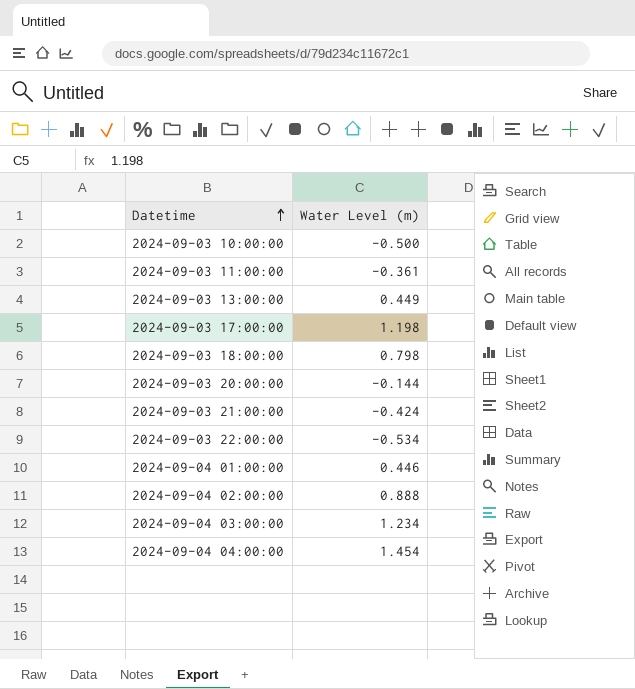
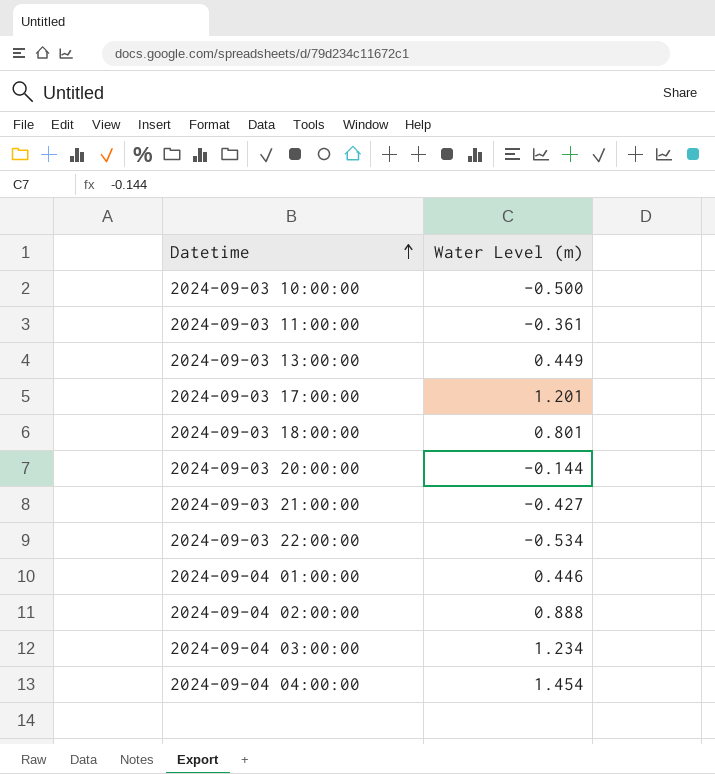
2024-09-03 17:00:00 | Water Level (m): 1.198 -> 1.201
2024-09-03 18:00:00 | Water Level (m): 0.798 -> 0.801
2024-09-03 21:00:00 | Water Level (m): -0.424 -> -0.427

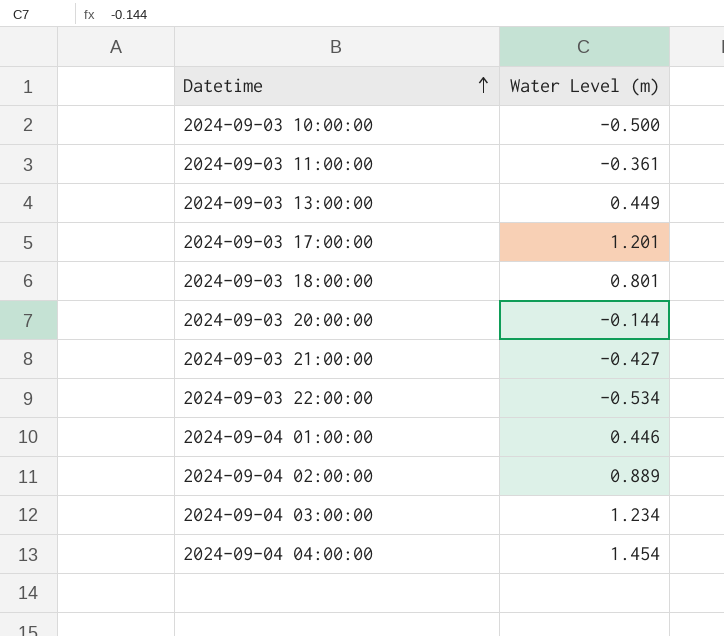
2024-09-04 02:00:00 | Water Level (m): 0.888 -> 0.889

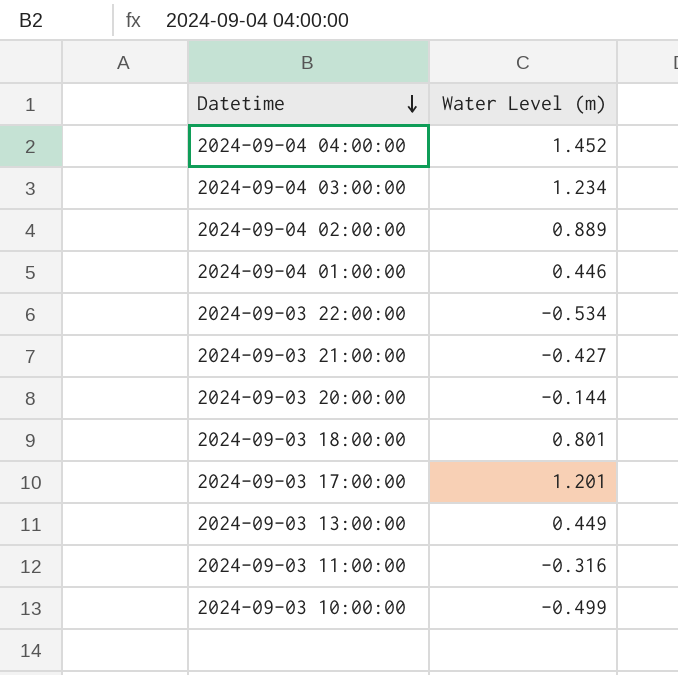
row order: Datetime ascending -> Datetime descending
2024-09-04 04:00:00 | Water Level (m): 1.454 -> 1.452
2024-09-03 11:00:00 | Water Level (m): -0.361 -> -0.316
2024-09-03 10:00:00 | Water Level (m): -0.500 -> -0.499

